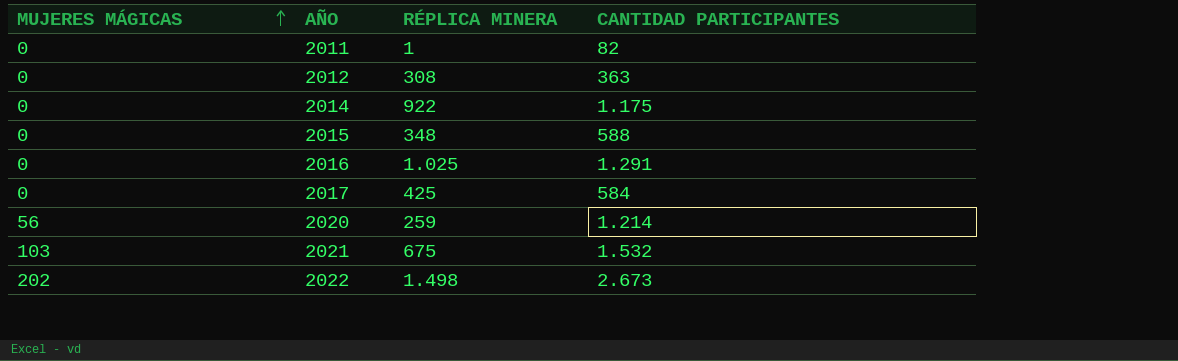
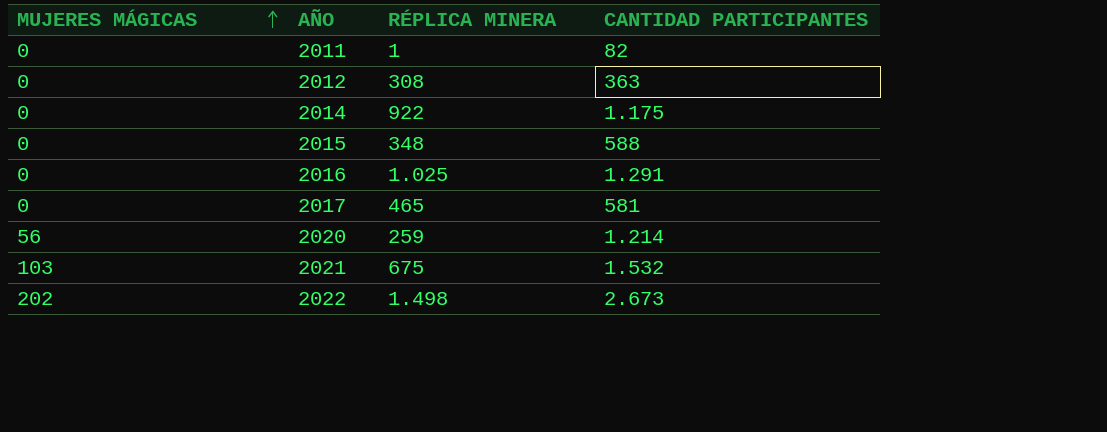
2017 | RÉPLICA MINERA: 425 -> 465
2017 | CANTIDAD PARTICIPANTES: 584 -> 581

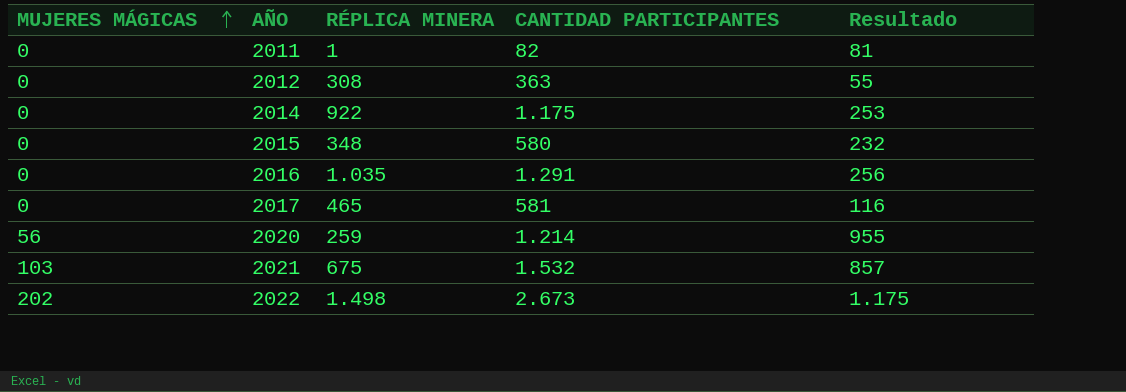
column Resultado | formula: none -> [CANTIDAD PARTICIPANTES] - [RÉPLICA MINERA]
2015 | CANTIDAD PARTICIPANTES: 588 -> 580
2016 | RÉPLICA MINERA: 1.025 -> 1.035

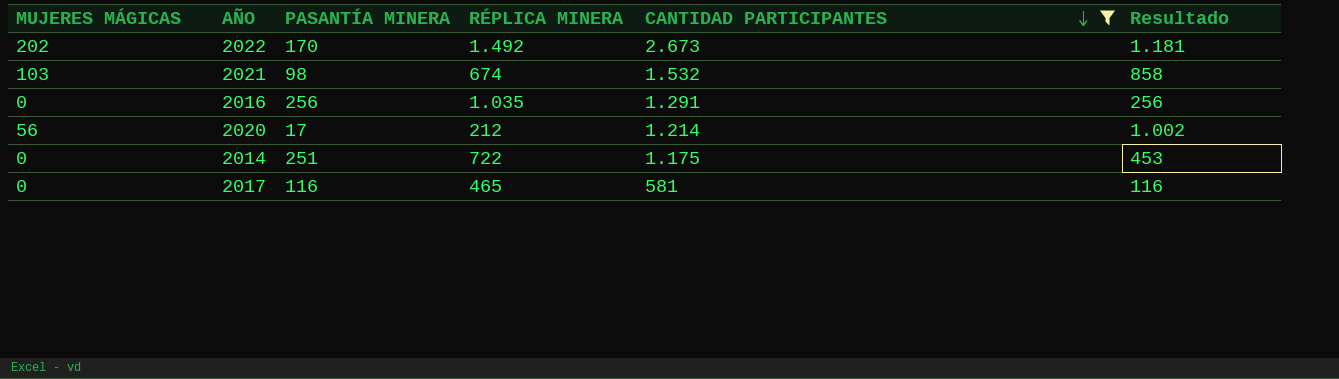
filter: none -> CANTIDAD PARTICIPANTES >= 581
row order: MUJERES MÁGICAS ascending -> CANTIDAD PARTICIPANTES descending
column PASANTÍA MINERA | position: none -> 3
2022 | RÉPLICA MINERA: 1.498 -> 1.492
2022 | Resultado: 1.175 -> 1.181
2021 | RÉPLICA MINERA: 675 -> 674
2021 | Resultado: 857 -> 858
2020 | RÉPLICA MINERA: 259 -> 212
2020 | Resultado: 955 -> 1.002
2014 | RÉPLICA MINERA: 922 -> 722
2014 | Resultado: 253 -> 453

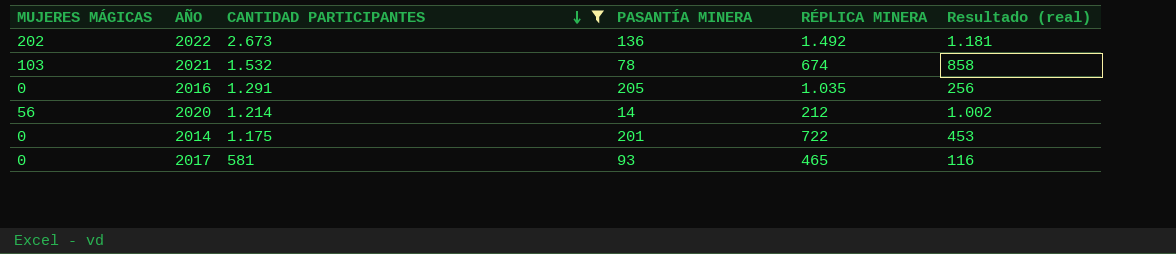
column CANTIDAD PARTICIPANTES | position: 5 -> 3
column name: Resultado -> Resultado (real)
2022 | PASANTÍA MINERA: 170 -> 136
2021 | PASANTÍA MINERA: 98 -> 78
2016 | PASANTÍA MINERA: 256 -> 205
2020 | PASANTÍA MINERA: 17 -> 14
2014 | PASANTÍA MINERA: 251 -> 201
2017 | PASANTÍA MINERA: 116 -> 93

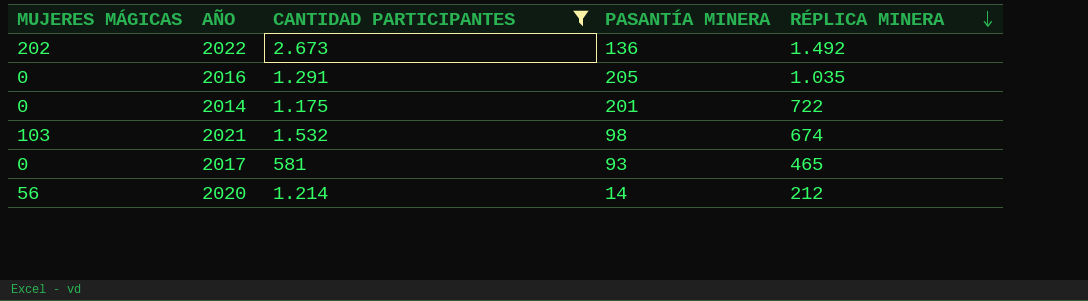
row order: CANTIDAD PARTICIPANTES descending -> RÉPLICA MINERA descending
column Resultado (real) | formula: [CANTIDAD PARTICIPANTES] - [RÉPLICA MINERA] -> none
2021 | PASANTÍA MINERA: 78 -> 98

